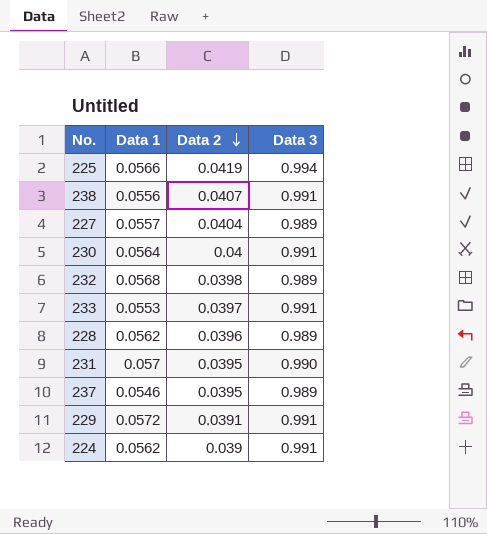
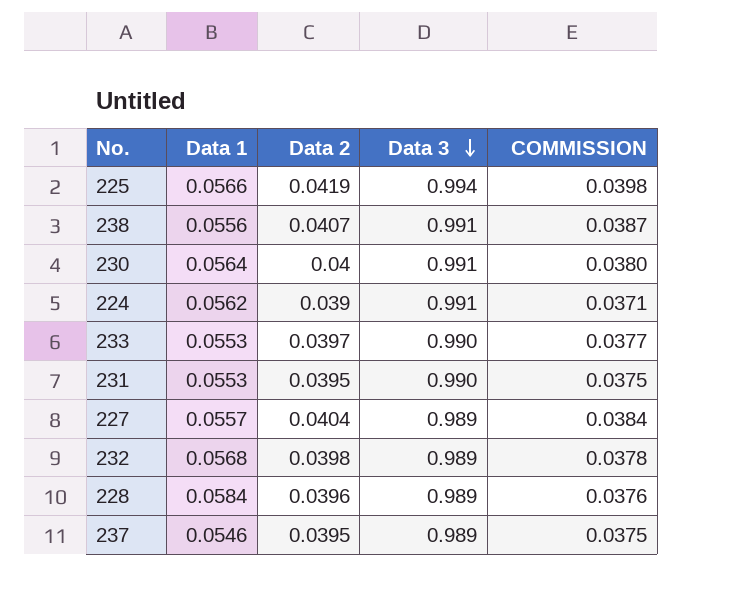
row order: Data 2 descending -> Data 3 descending
column COMMISSION | formula: none -> [Data 2] * 0.95
row 229: 0.0572 | 0.0391 | 0.991 -> none
233 | Data 3: 0.991 -> 0.990
231 | Data 1: 0.057 -> 0.0553
228 | Data 1: 0.0562 -> 0.0584

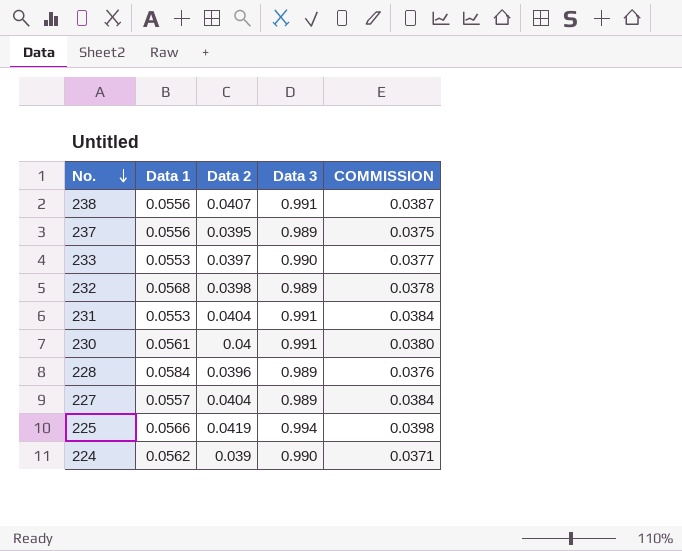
row order: Data 3 descending -> No. descending
237 | Data 1: 0.0546 -> 0.0556
231 | Data 2: 0.0395 -> 0.0404
231 | Data 3: 0.990 -> 0.991
231 | COMMISSION: 0.0375 -> 0.0384
230 | Data 1: 0.0564 -> 0.0561
224 | Data 3: 0.991 -> 0.990

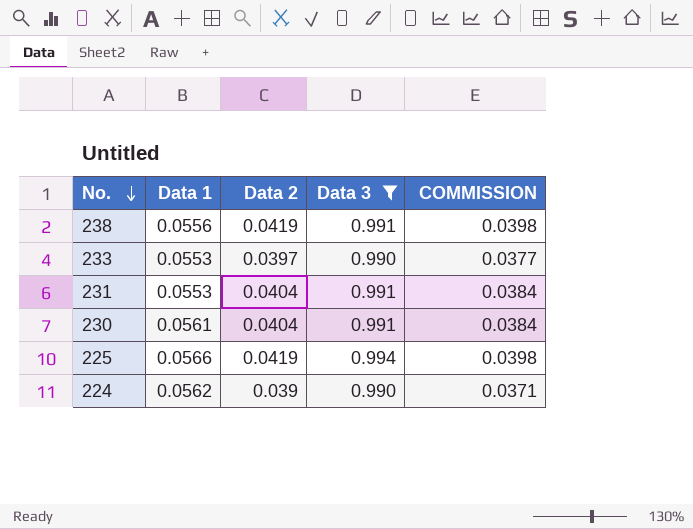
filter: none -> Data 3 != 0.989
238 | Data 2: 0.0407 -> 0.0419
238 | COMMISSION: 0.0387 -> 0.0398
230 | Data 2: 0.04 -> 0.0404
230 | COMMISSION: 0.0380 -> 0.0384

